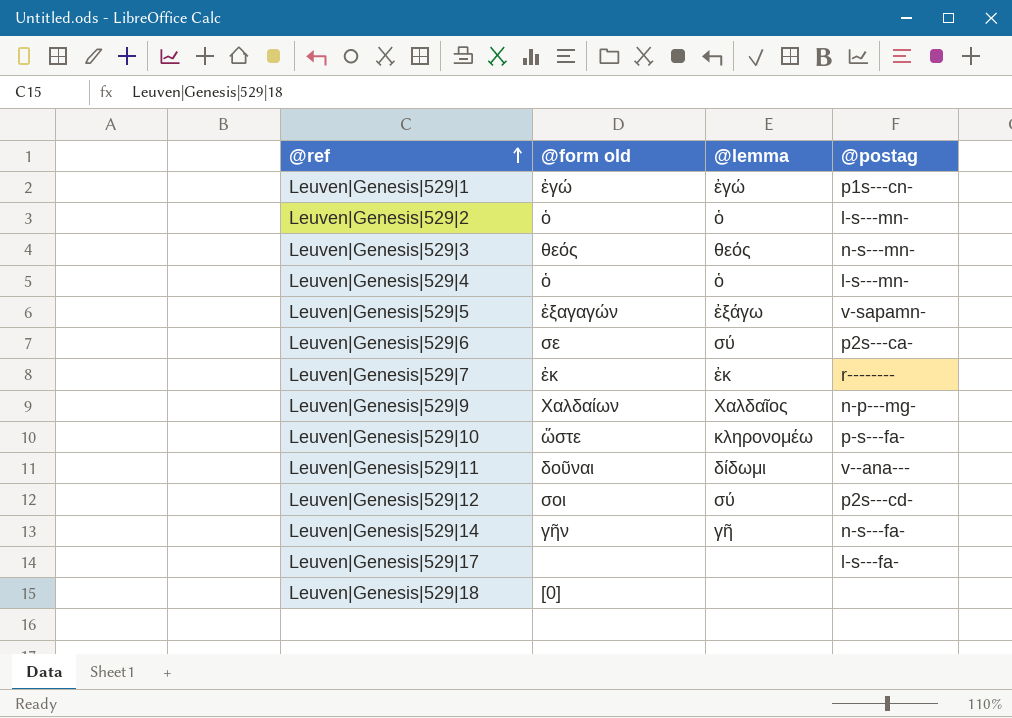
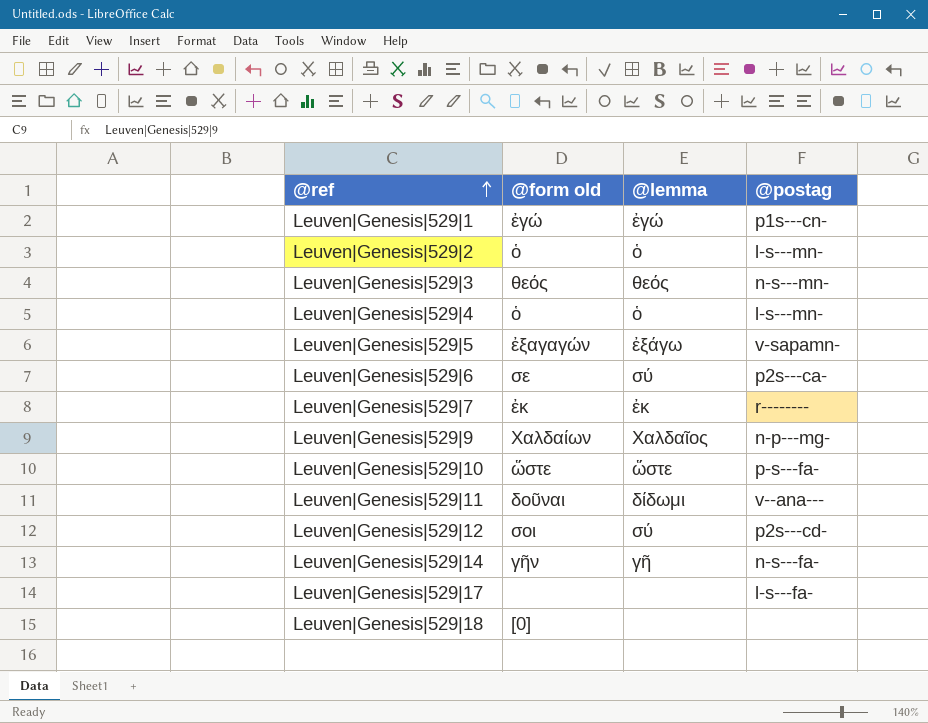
Leuven|Genesis|529|10 | @lemma: κληρονομέω -> ὥστε

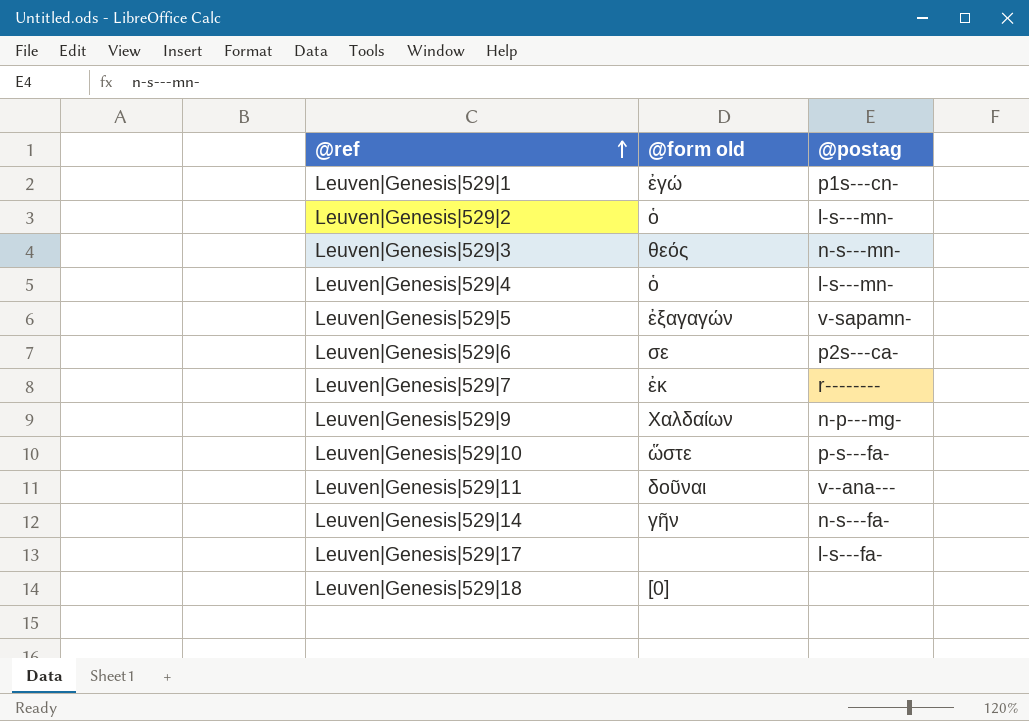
column @lemma | position: 3 -> none
row Leuven|Genesis|529|12: σοι | σύ | p2s---cd- -> none

